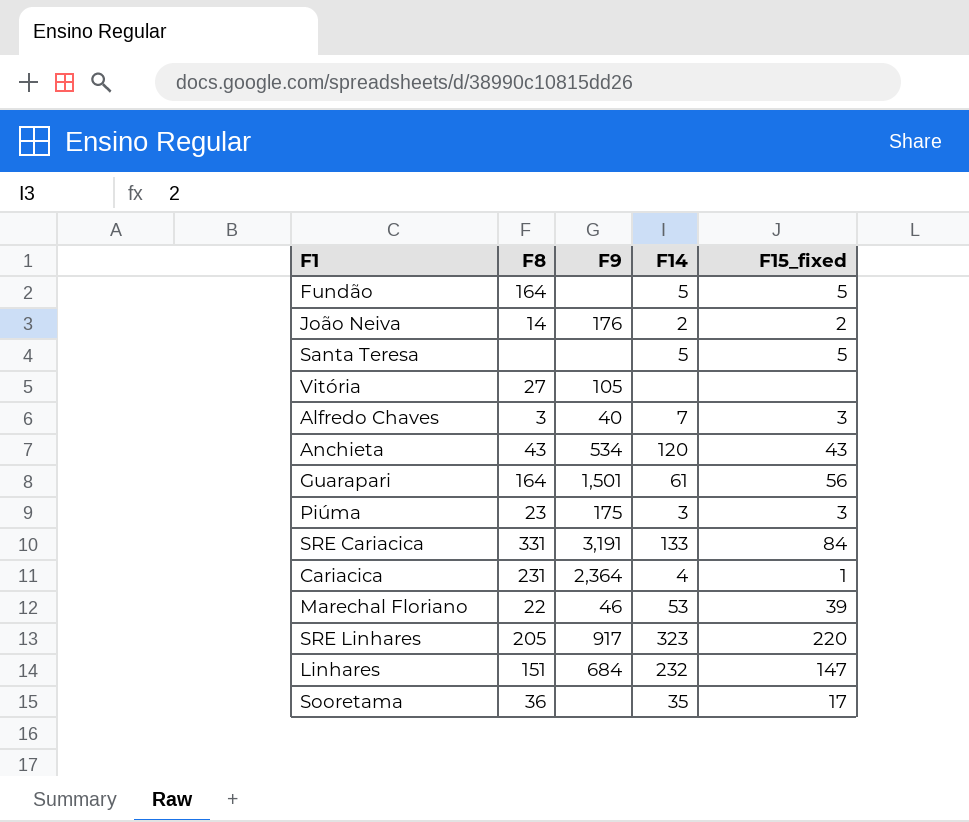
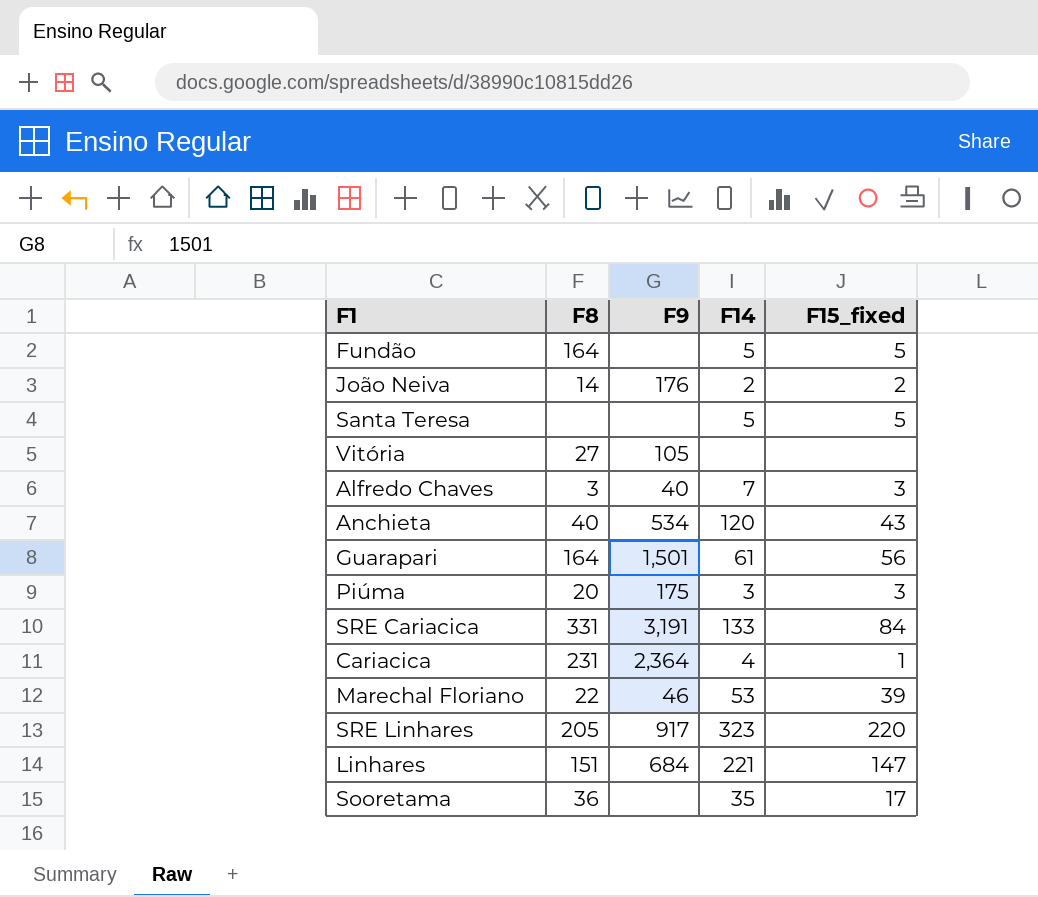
Anchieta | F8: 43 -> 40
Piúma | F8: 23 -> 20
Linhares | F14: 232 -> 221

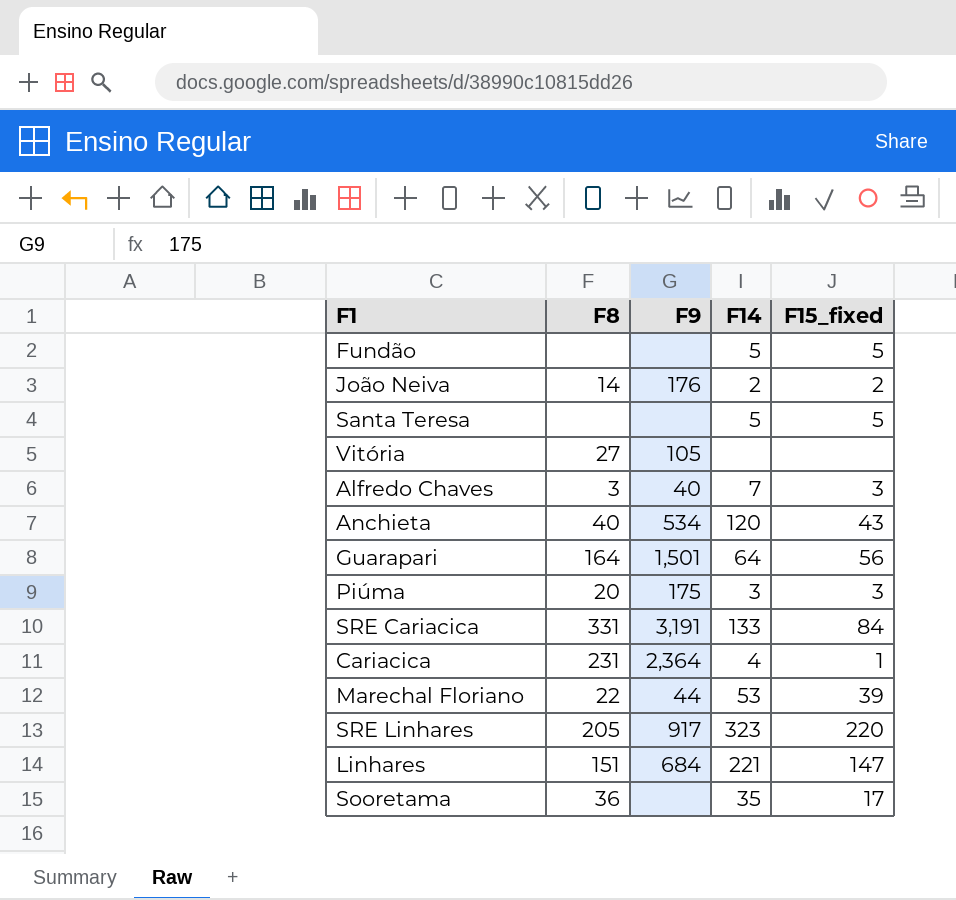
Fundão | F8: 164 -> none
Guarapari | F14: 61 -> 64
Marechal Floriano | F9: 46 -> 44

